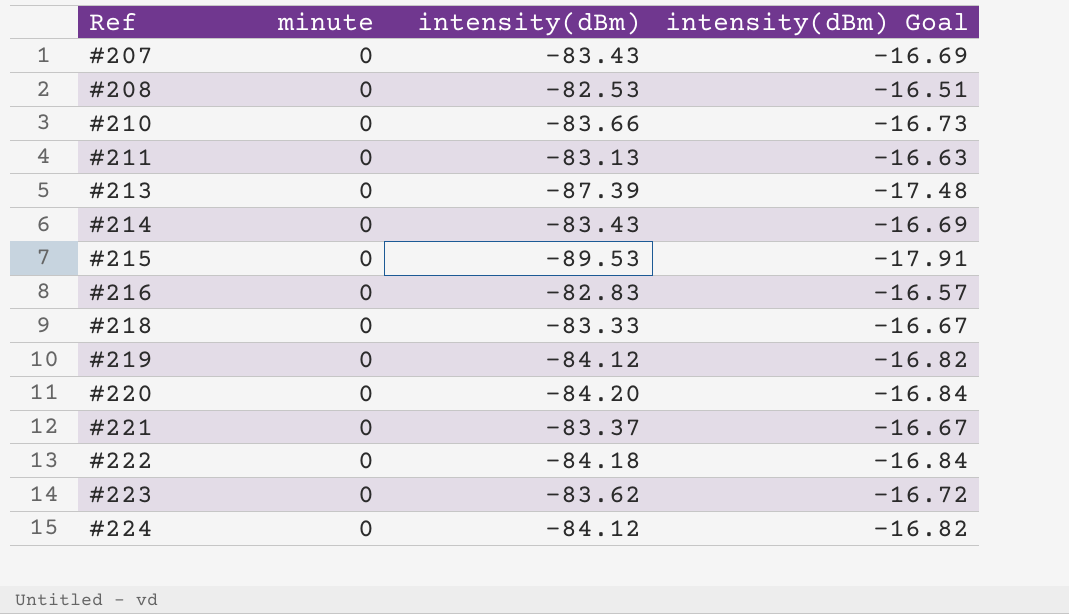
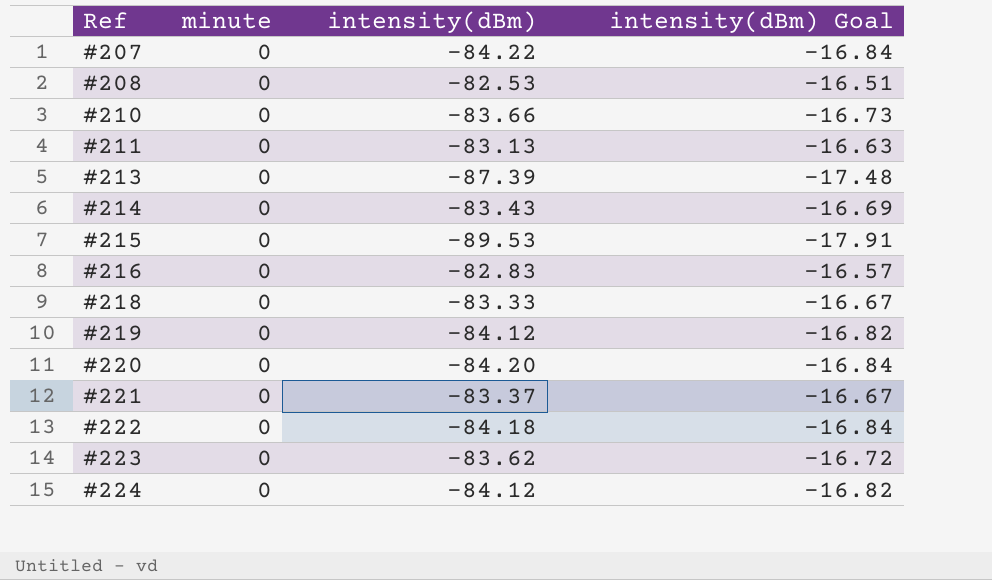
#207 | intensity(dBm): -83.43 -> -84.22
#207 | intensity(dBm) Goal: -16.69 -> -16.84

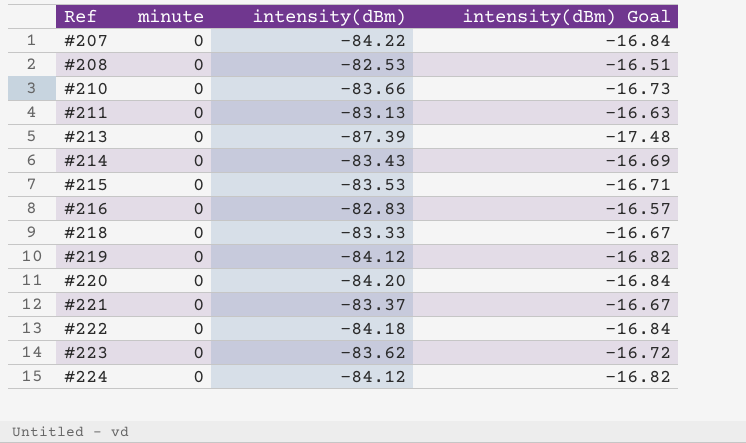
#215 | intensity(dBm): -89.53 -> -83.53
#215 | intensity(dBm) Goal: -17.91 -> -16.71

